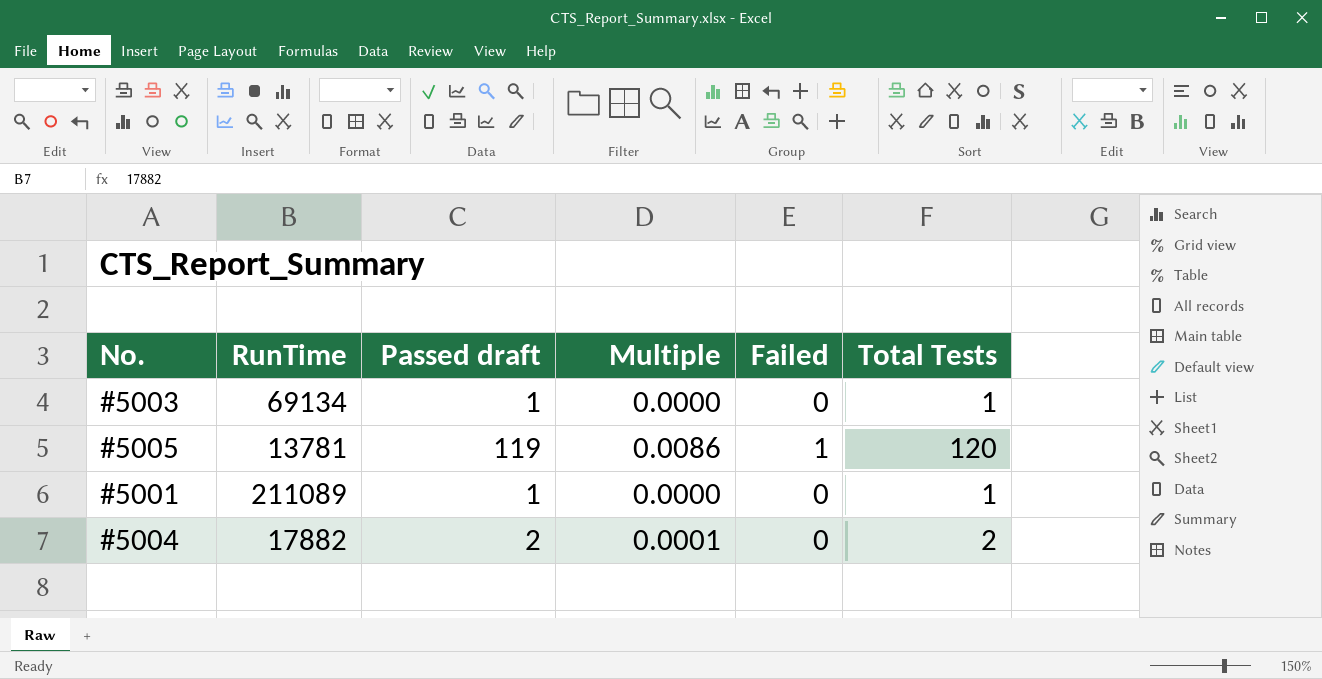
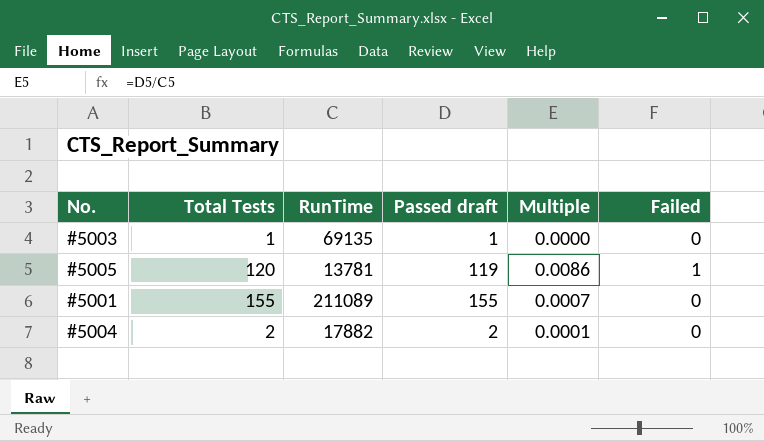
column Total Tests | position: 6 -> 2
#5003 | RunTime: 69134 -> 69135
#5001 | Total Tests: 1 -> 155
#5001 | Passed draft: 1 -> 155
#5001 | Multiple: 0.0000 -> 0.0007

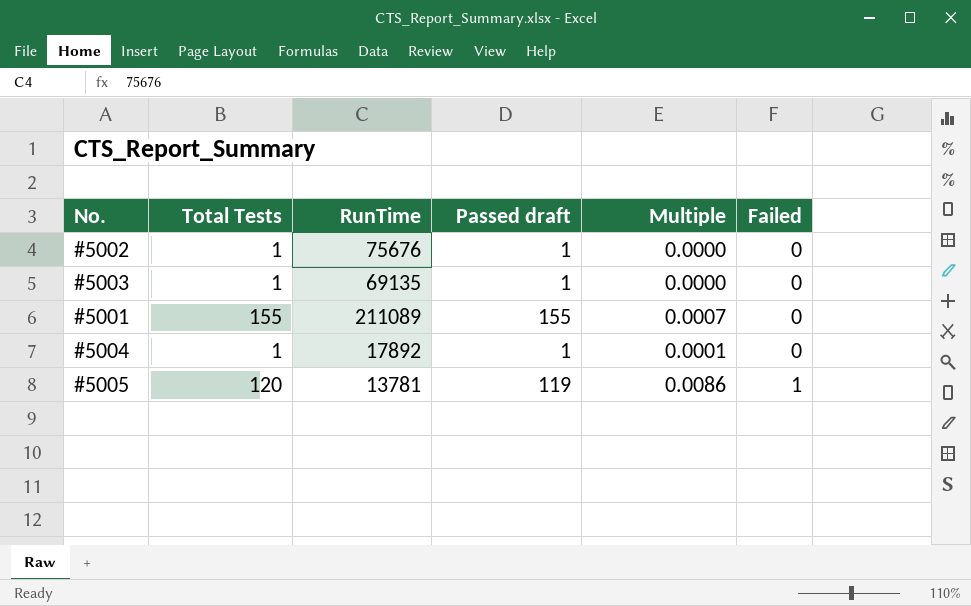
row order: none -> Failed ascending
row #5002: none -> 1 | 75676 | 1 | 0.0000 | 0
#5004 | Total Tests: 2 -> 1
#5004 | RunTime: 17882 -> 17892
#5004 | Passed draft: 2 -> 1

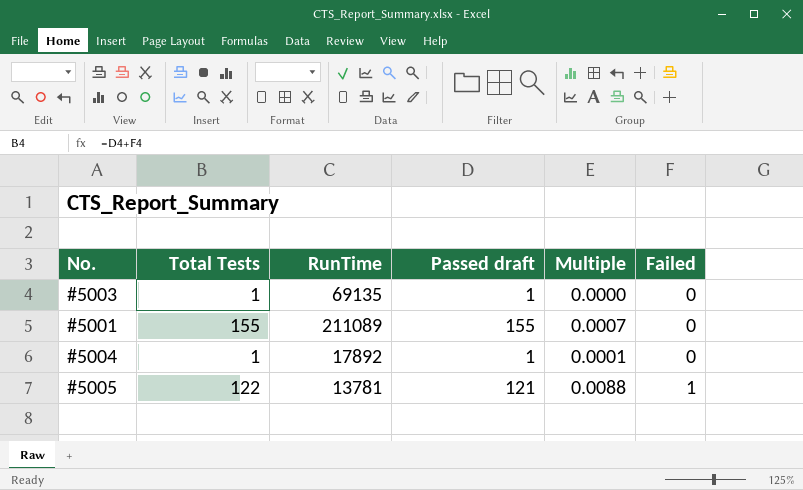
row #5002: 1 | 75676 | 1 | 0.0000 | 0 -> none
#5005 | Total Tests: 120 -> 122
#5005 | Passed draft: 119 -> 121
#5005 | Multiple: 0.0086 -> 0.0088

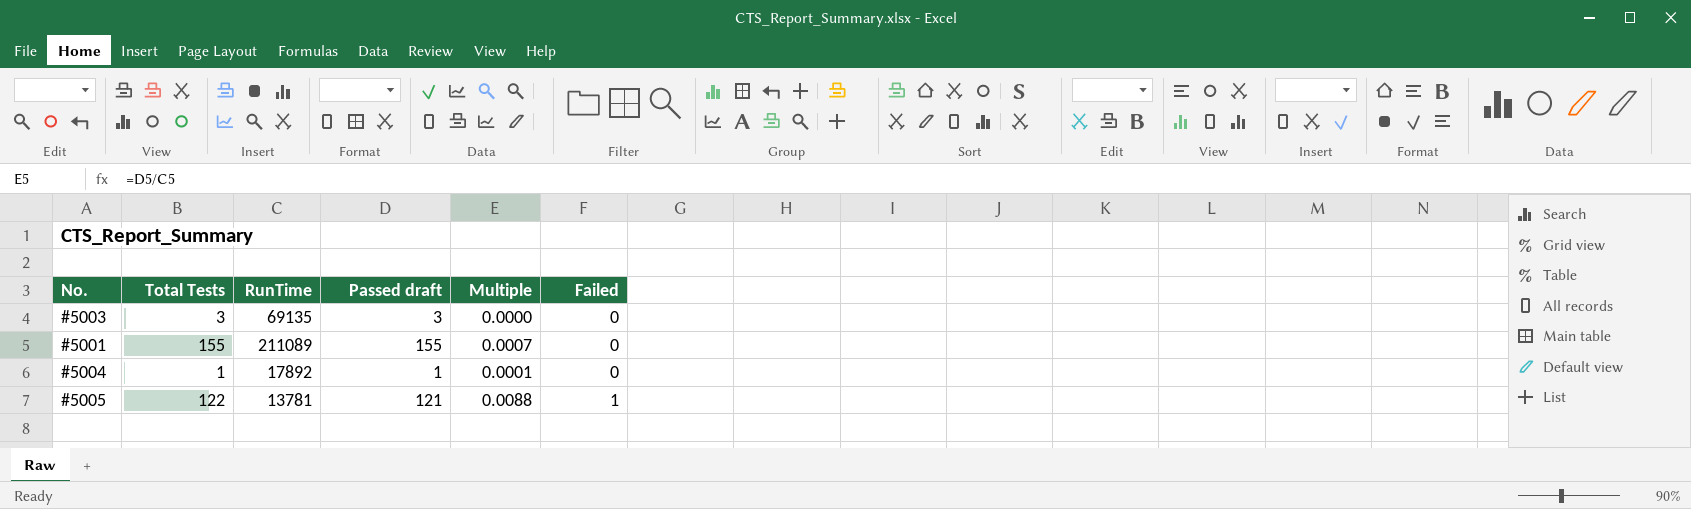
#5003 | Total Tests: 1 -> 3
#5003 | Passed draft: 1 -> 3

